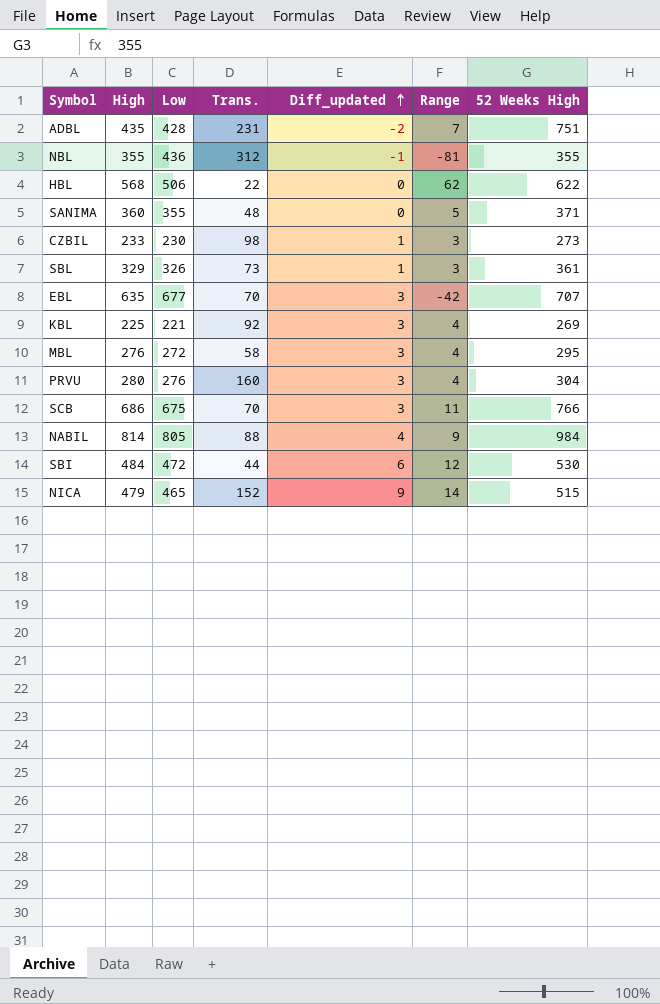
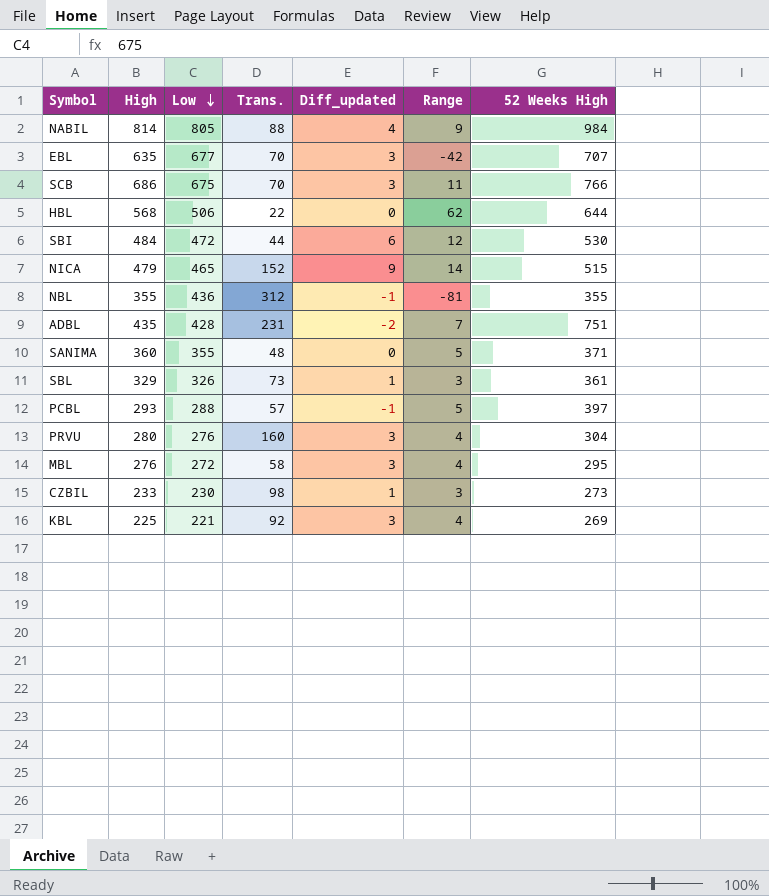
row order: Diff_updated ascending -> Low descending
HBL | 52 Weeks High: 622 -> 644
row PCBL: none -> 293 | 288 | 57 | -1 | 5 | 397

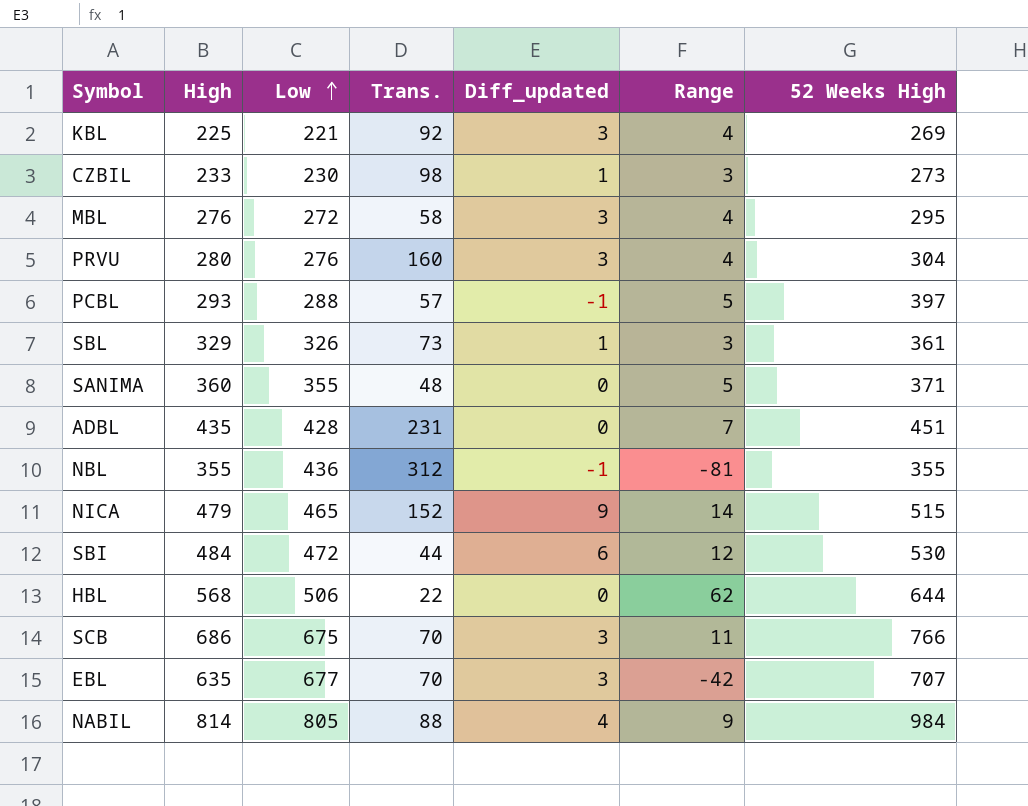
row order: Low descending -> Low ascending
ADBL | Diff_updated: -2 -> 0
ADBL | 52 Weeks High: 751 -> 451

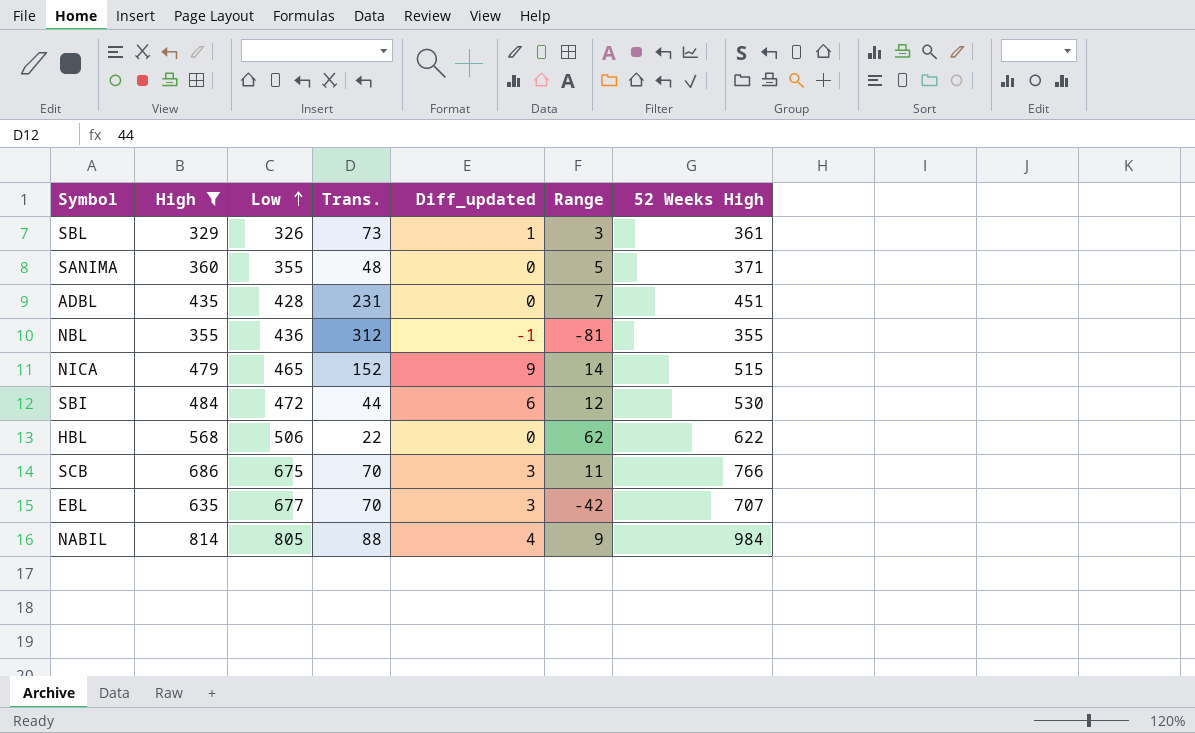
filter: none -> High >= 329
HBL | 52 Weeks High: 644 -> 622

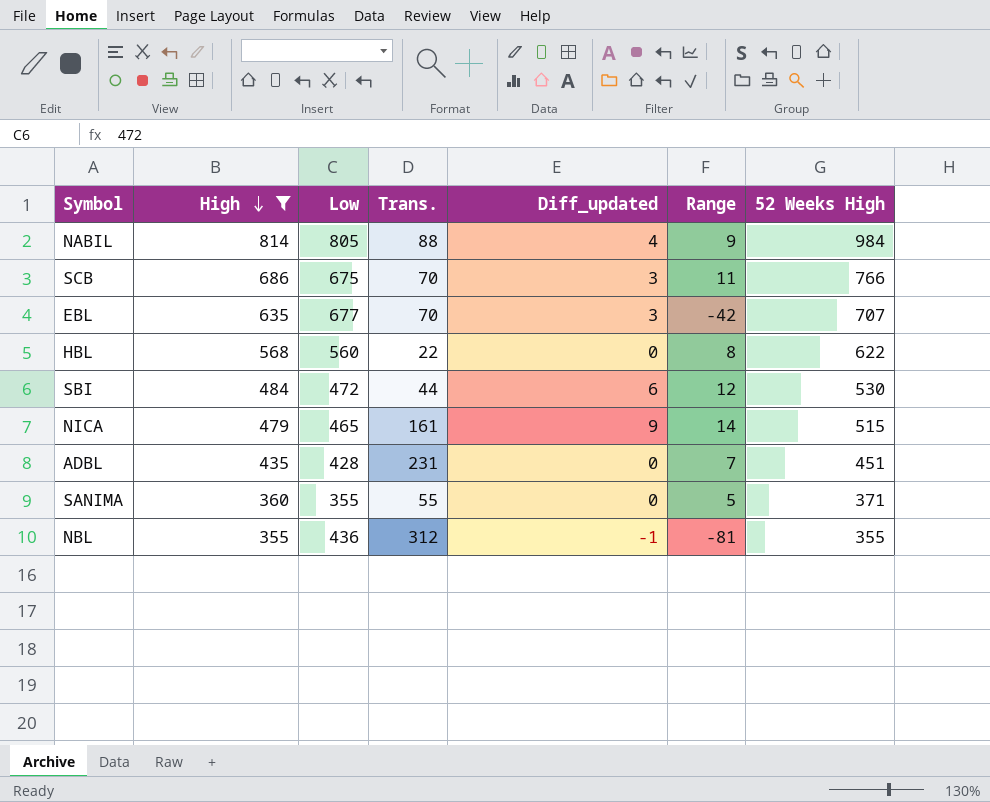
row order: Low ascending -> High descending
row SBL: 329 | 326 | 73 | 1 | 3 | 361 -> none
HBL | Low: 506 -> 560
HBL | Range: 62 -> 8
NICA | Trans.: 152 -> 161
SANIMA | Trans.: 48 -> 55

